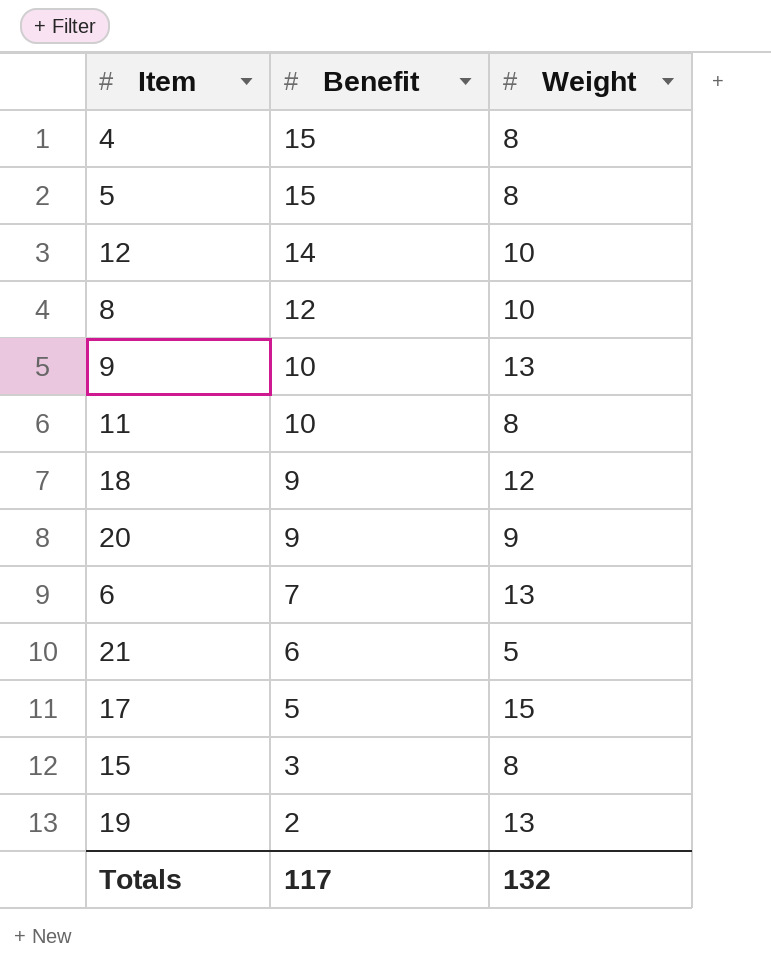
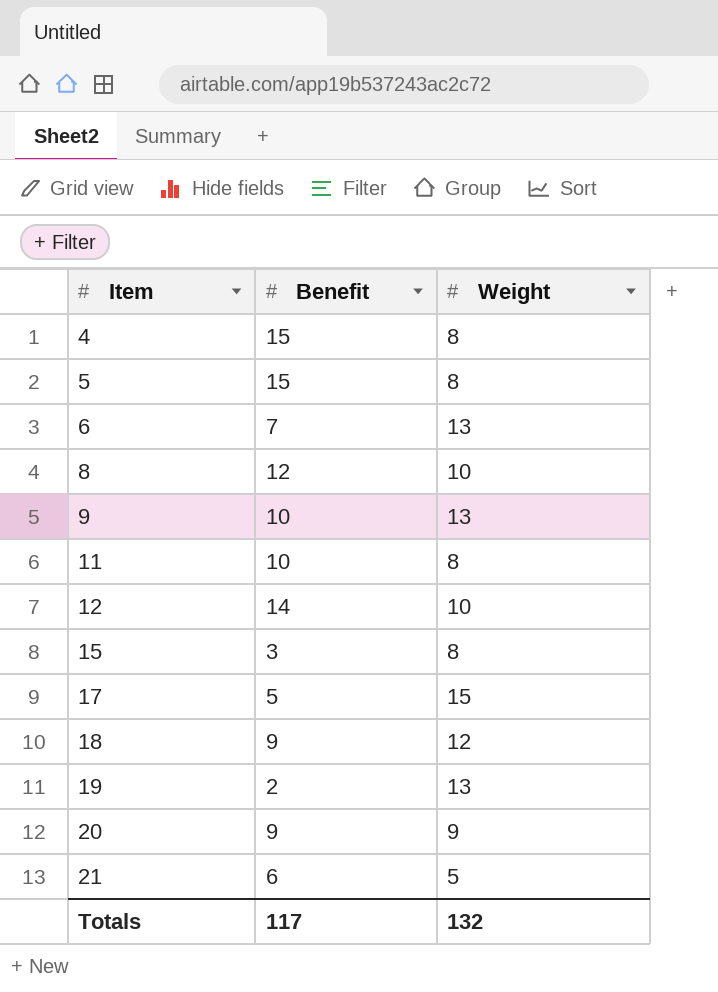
row order: Benefit descending -> Item ascending

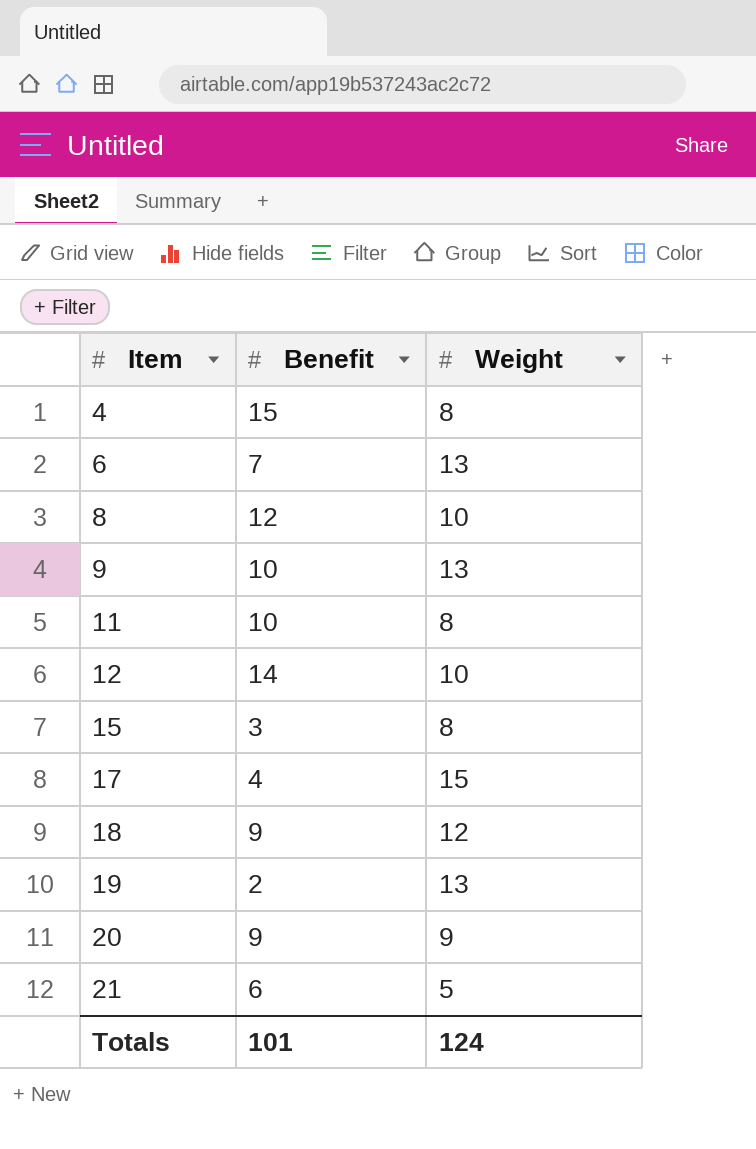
row 5: 15 | 8 -> none
17 | Benefit: 5 -> 4
Totals | Benefit: 117 -> 101
Totals | Weight: 132 -> 124

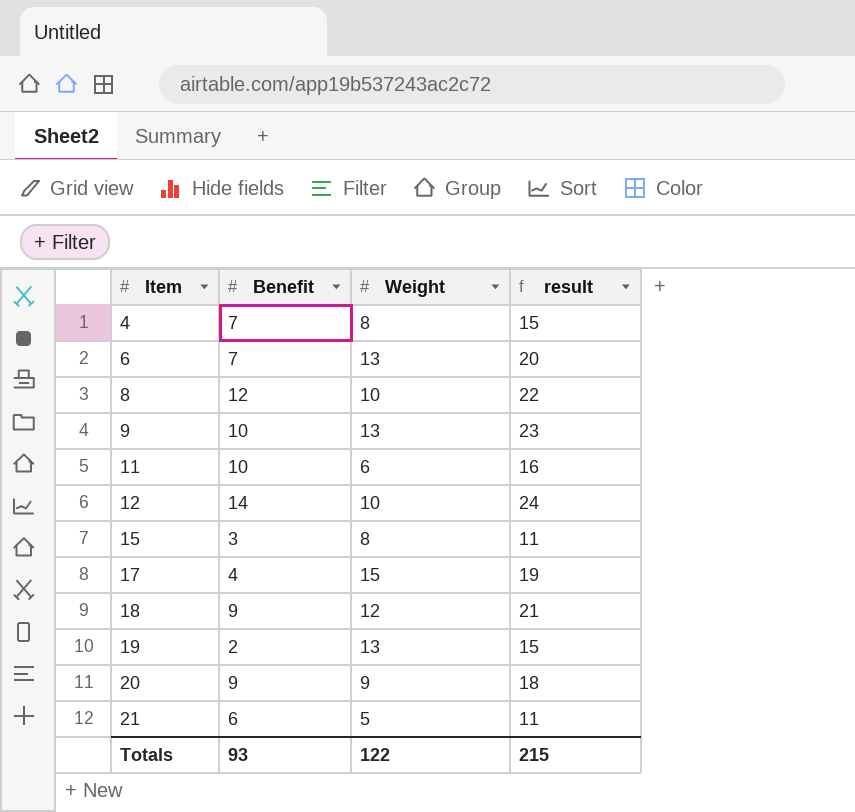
column result | formula: none -> [Benefit] + [Weight]
4 | Benefit: 15 -> 7
11 | Weight: 8 -> 6
Totals | Benefit: 101 -> 93
Totals | Weight: 124 -> 122

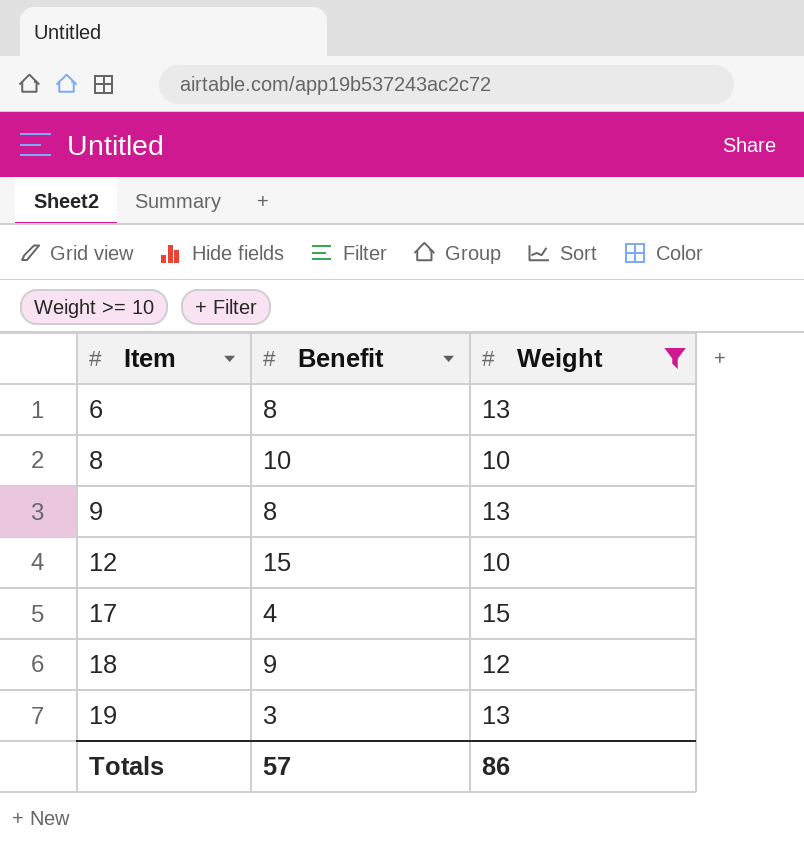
filter: none -> Weight >= 10
column result | formula: [Benefit] + [Weight] -> none
6 | Benefit: 7 -> 8
8 | Benefit: 12 -> 10
9 | Benefit: 10 -> 8
12 | Benefit: 14 -> 15
19 | Benefit: 2 -> 3
Totals | Benefit: 93 -> 57
Totals | Weight: 122 -> 86

